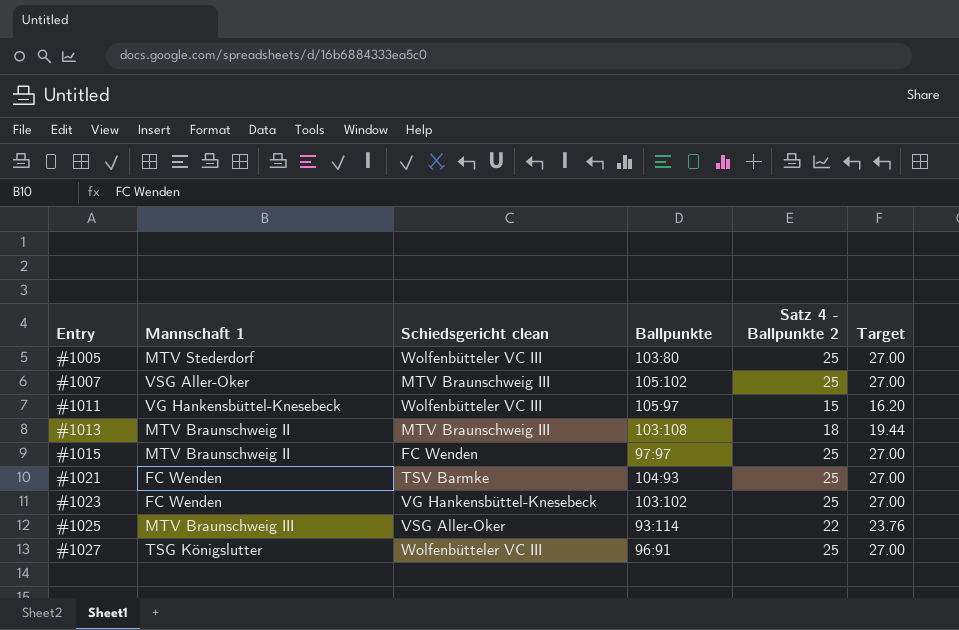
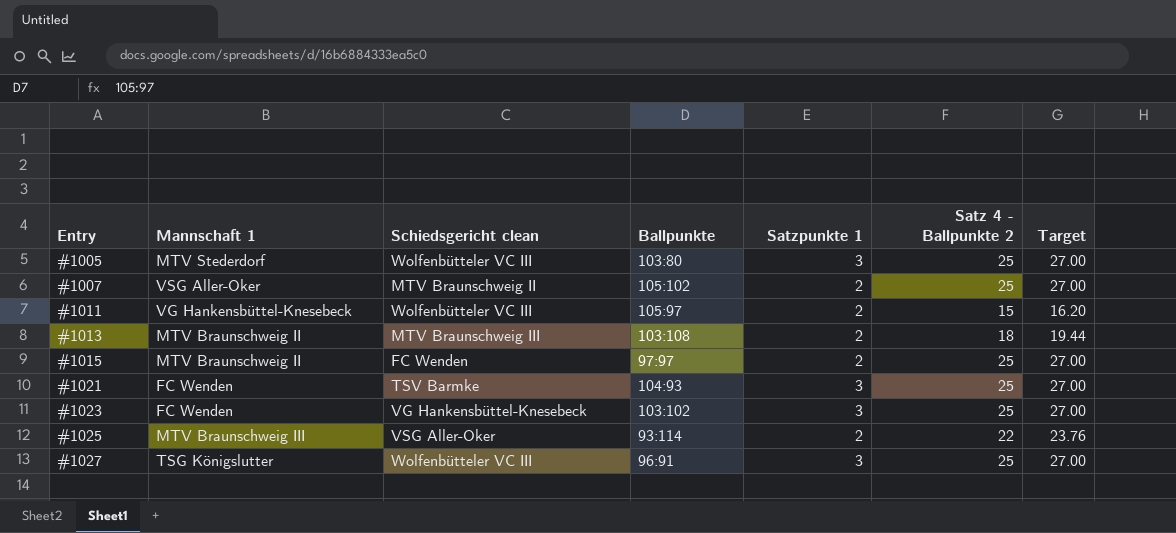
column Satzpunkte 1 | position: none -> 5
#1007 | Schiedsgericht clean: MTV Braunschweig III -> MTV Braunschweig II

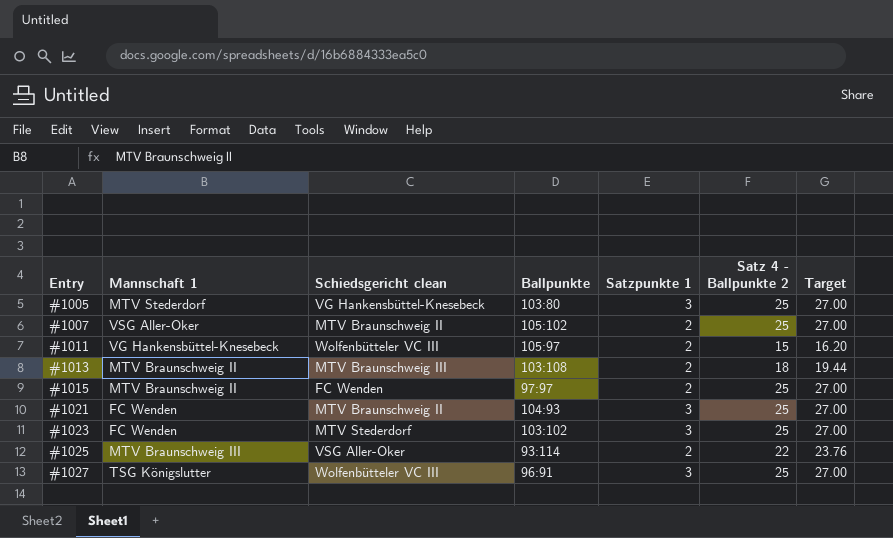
#1005 | Schiedsgericht clean: Wolfenbütteler VC III -> VG Hankensbüttel-Knesebeck
#1021 | Schiedsgericht clean: TSV Barmke -> MTV Braunschweig II
#1023 | Schiedsgericht clean: VG Hankensbüttel-Knesebeck -> MTV Stederdorf

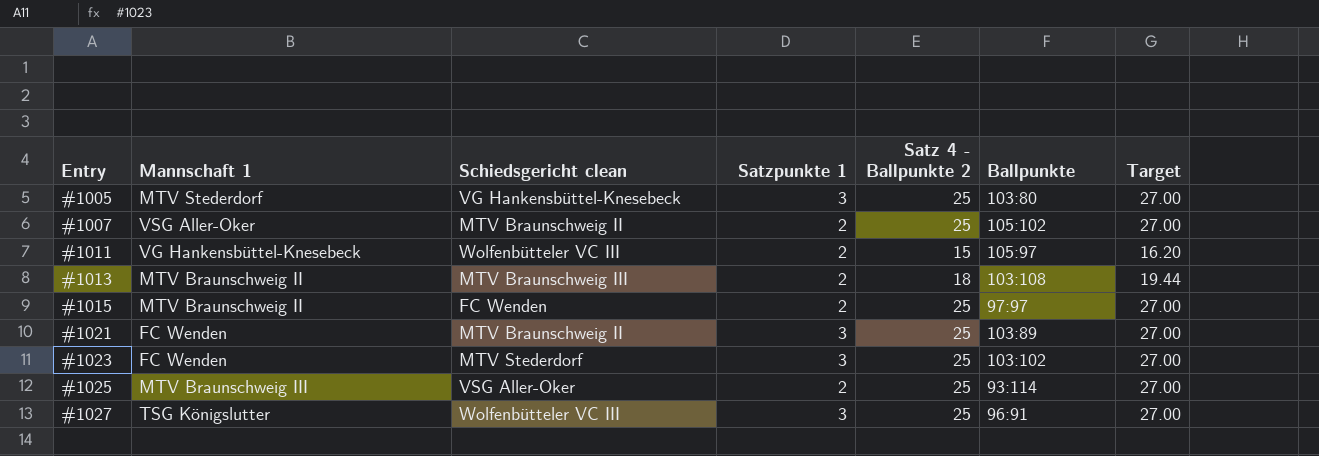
column Ballpunkte | position: 4 -> 6
#1021 | Ballpunkte: 104:93 -> 103:89
#1025 | Satz 4 - Ballpunkte 2: 22 -> 25
#1025 | Target: 23.76 -> 27.00

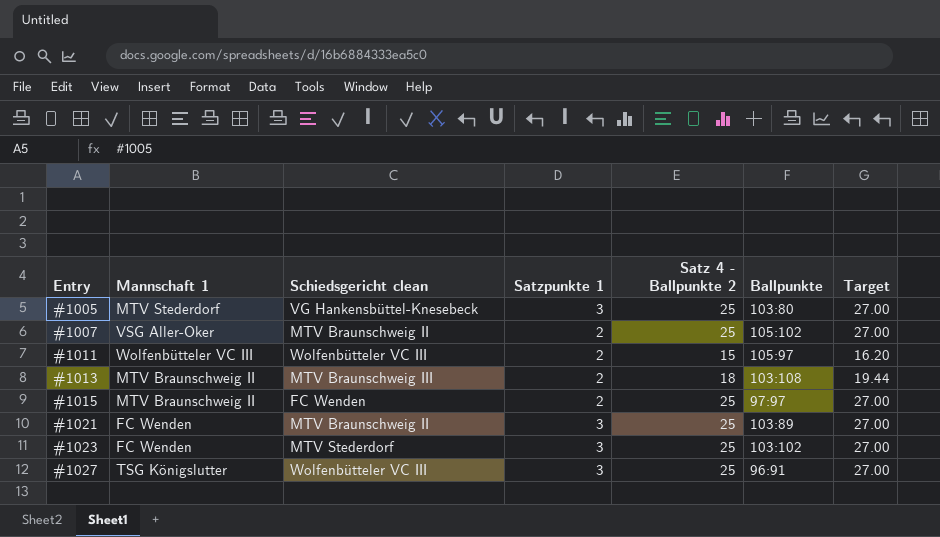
row #1025: MTV Braunschweig III | VSG Aller-Oker | 2 | 25 | 93:114 | 27.00 -> none
#1011 | Mannschaft 1: VG Hankensbüttel-Knesebeck -> Wolfenbütteler VC III

